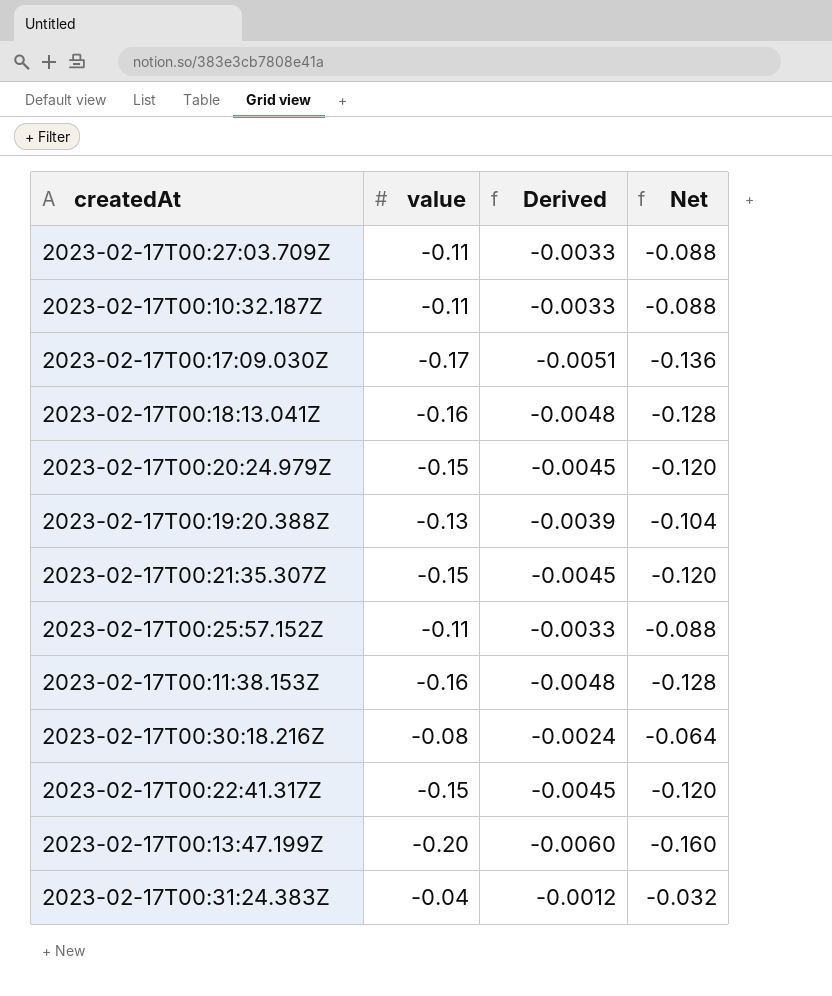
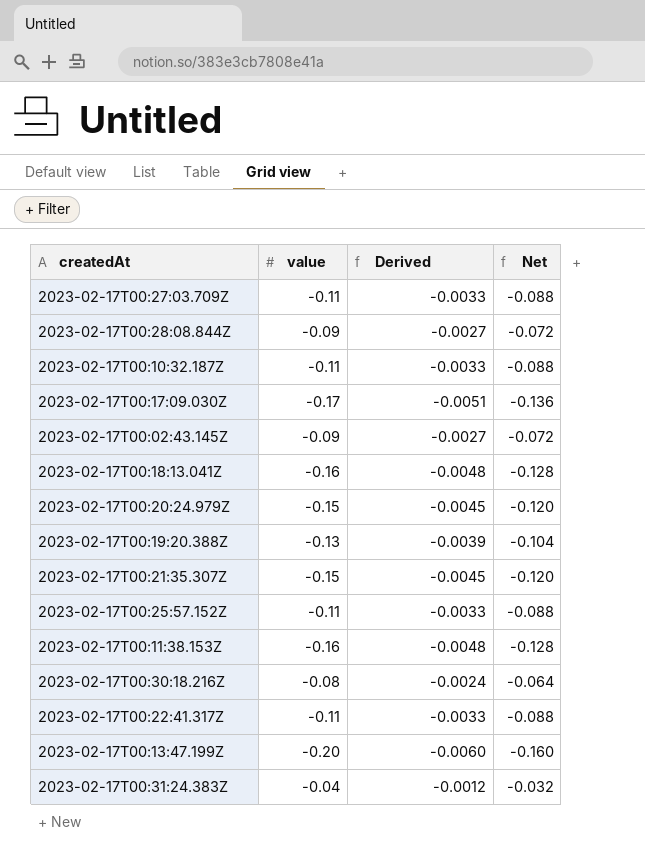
row 2023-02-17T00:28:08.844Z: none -> -0.09 | -0.0027 | -0.072
row 2023-02-17T00:02:43.145Z: none -> -0.09 | -0.0027 | -0.072
2023-02-17T00:22:41.317Z | value: -0.15 -> -0.11
2023-02-17T00:22:41.317Z | Derived: -0.0045 -> -0.0033
2023-02-17T00:22:41.317Z | Net: -0.120 -> -0.088

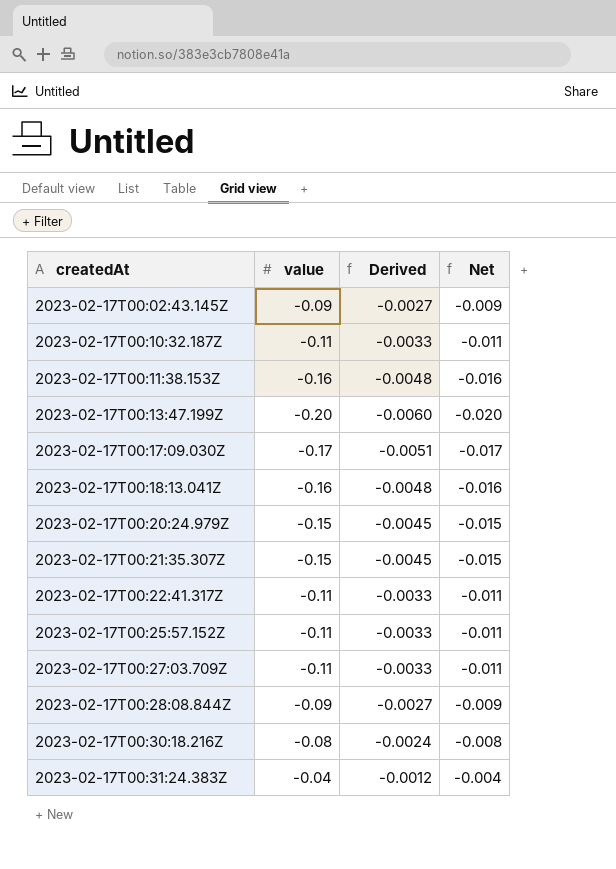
row order: none -> createdAt ascending
column Net | formula: [value] * 0.8 -> [value] * 0.1
row 2023-02-17T00:19:20.388Z: -0.13 | -0.0039 | -0.104 -> none

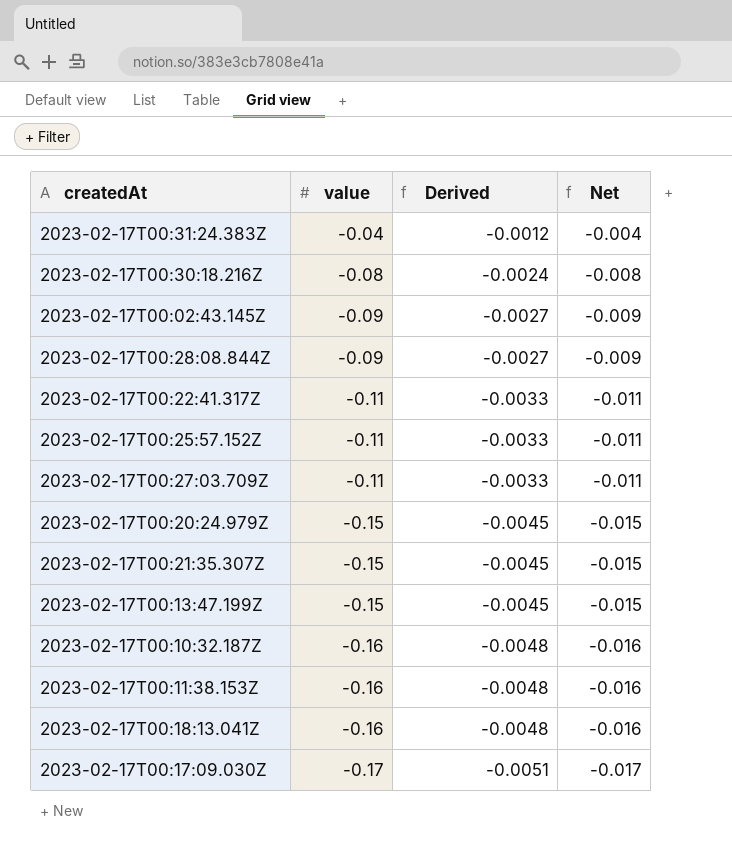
row order: createdAt ascending -> value descending
2023-02-17T00:13:47.199Z | value: -0.20 -> -0.15
2023-02-17T00:13:47.199Z | Derived: -0.0060 -> -0.0045
2023-02-17T00:13:47.199Z | Net: -0.020 -> -0.015
2023-02-17T00:10:32.187Z | value: -0.11 -> -0.16
2023-02-17T00:10:32.187Z | Derived: -0.0033 -> -0.0048
2023-02-17T00:10:32.187Z | Net: -0.011 -> -0.016

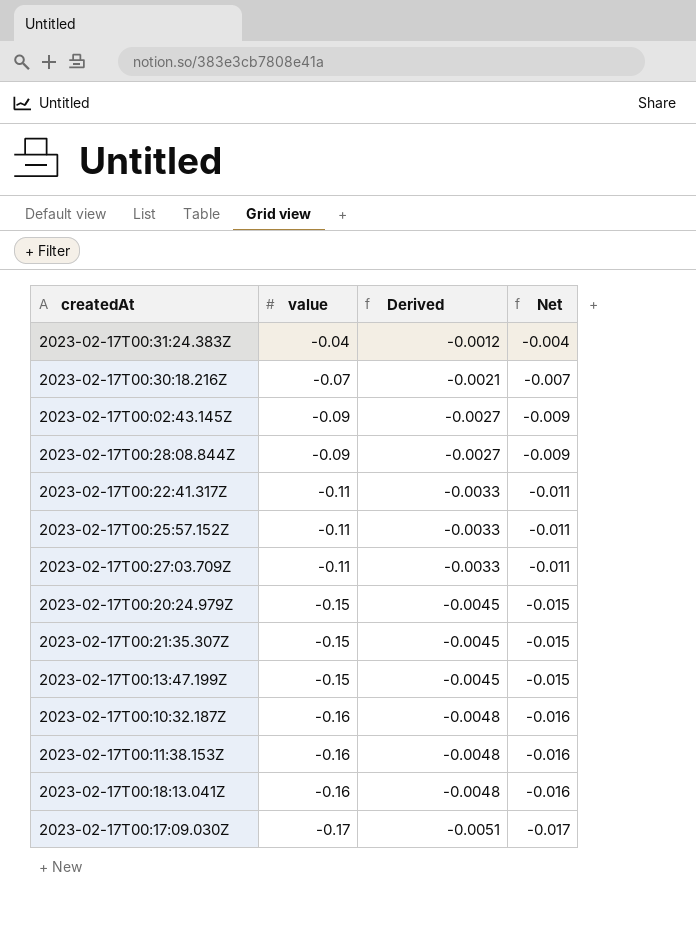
2023-02-17T00:30:18.216Z | value: -0.08 -> -0.07
2023-02-17T00:30:18.216Z | Derived: -0.0024 -> -0.0021
2023-02-17T00:30:18.216Z | Net: -0.008 -> -0.007

